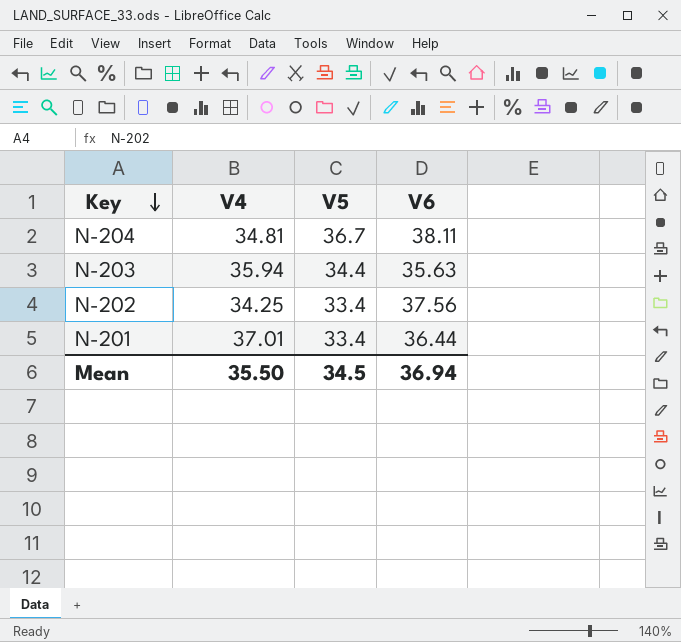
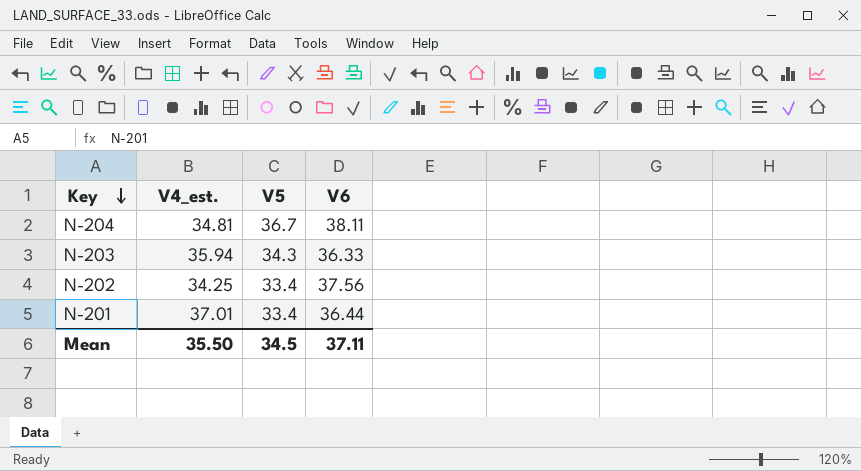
column name: V4 -> V4_est.
N-203 | V5: 34.4 -> 34.3
N-203 | V6: 35.63 -> 36.33
Mean | V6: 36.94 -> 37.11

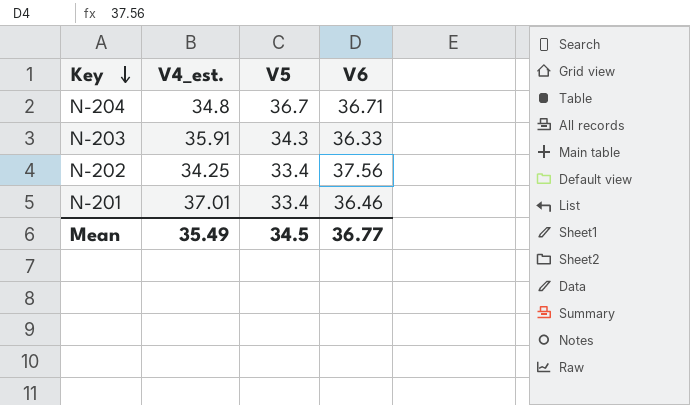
N-204 | V4_est.: 34.81 -> 34.8
N-204 | V6: 38.11 -> 36.71
N-203 | V4_est.: 35.94 -> 35.91
N-201 | V6: 36.44 -> 36.46
Mean | V4_est.: 35.50 -> 35.49
Mean | V6: 37.11 -> 36.77

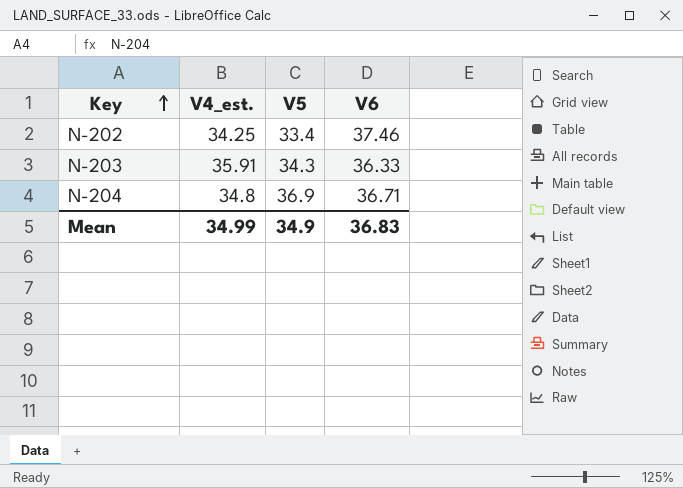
row order: Key descending -> Key ascending
row N-201: 37.01 | 33.4 | 36.46 -> none
N-202 | V6: 37.56 -> 37.46
N-204 | V5: 36.7 -> 36.9
Mean | V4_est.: 35.49 -> 34.99
Mean | V5: 34.5 -> 34.9
Mean | V6: 36.77 -> 36.83

